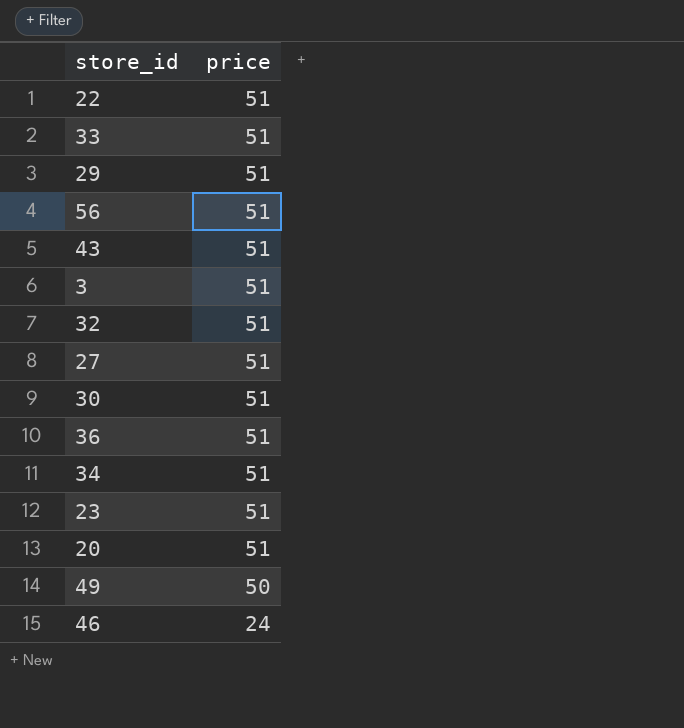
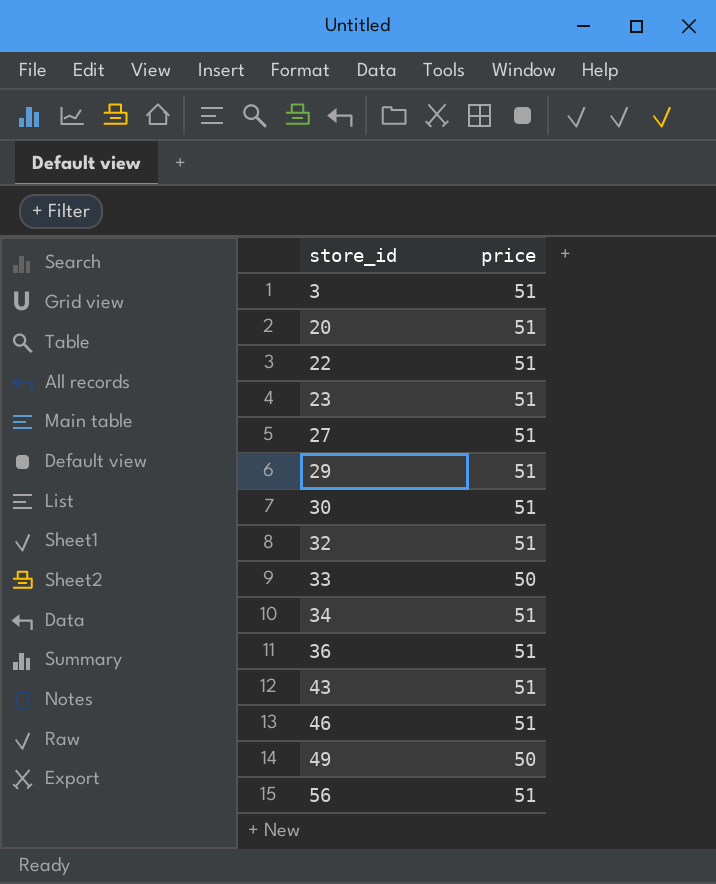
row order: price descending -> store_id ascending
33 | price: 51 -> 50
46 | price: 24 -> 51

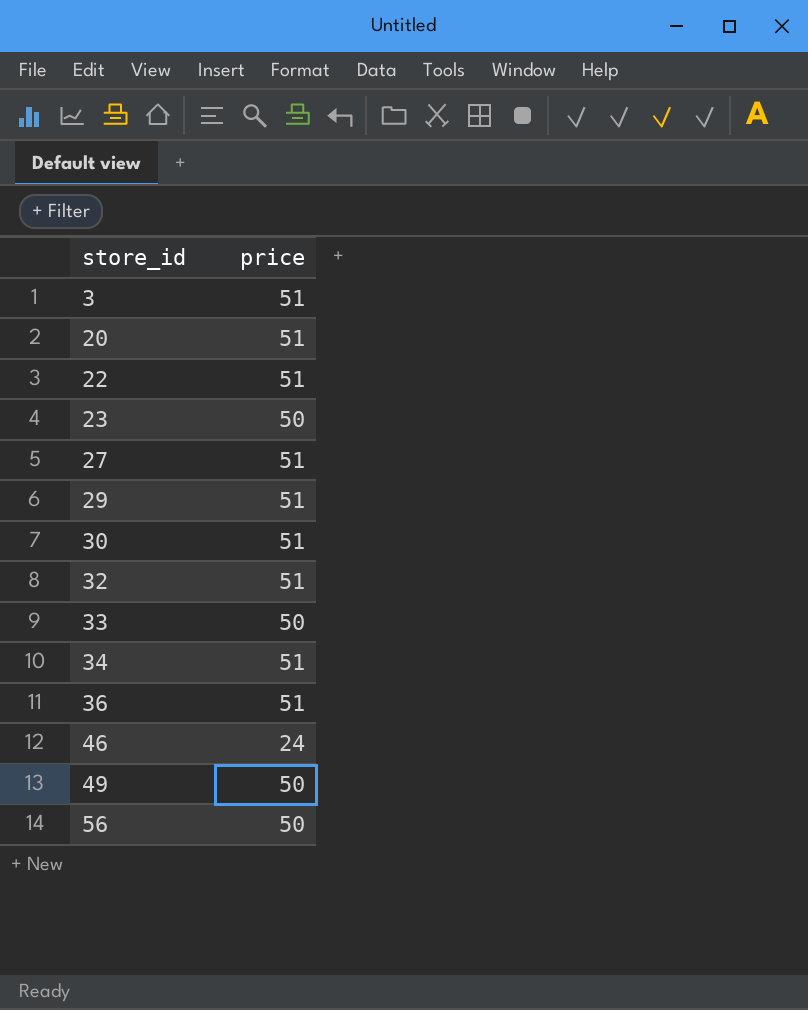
row 43: 51 -> none
23 | price: 51 -> 50
46 | price: 51 -> 24
56 | price: 51 -> 50

